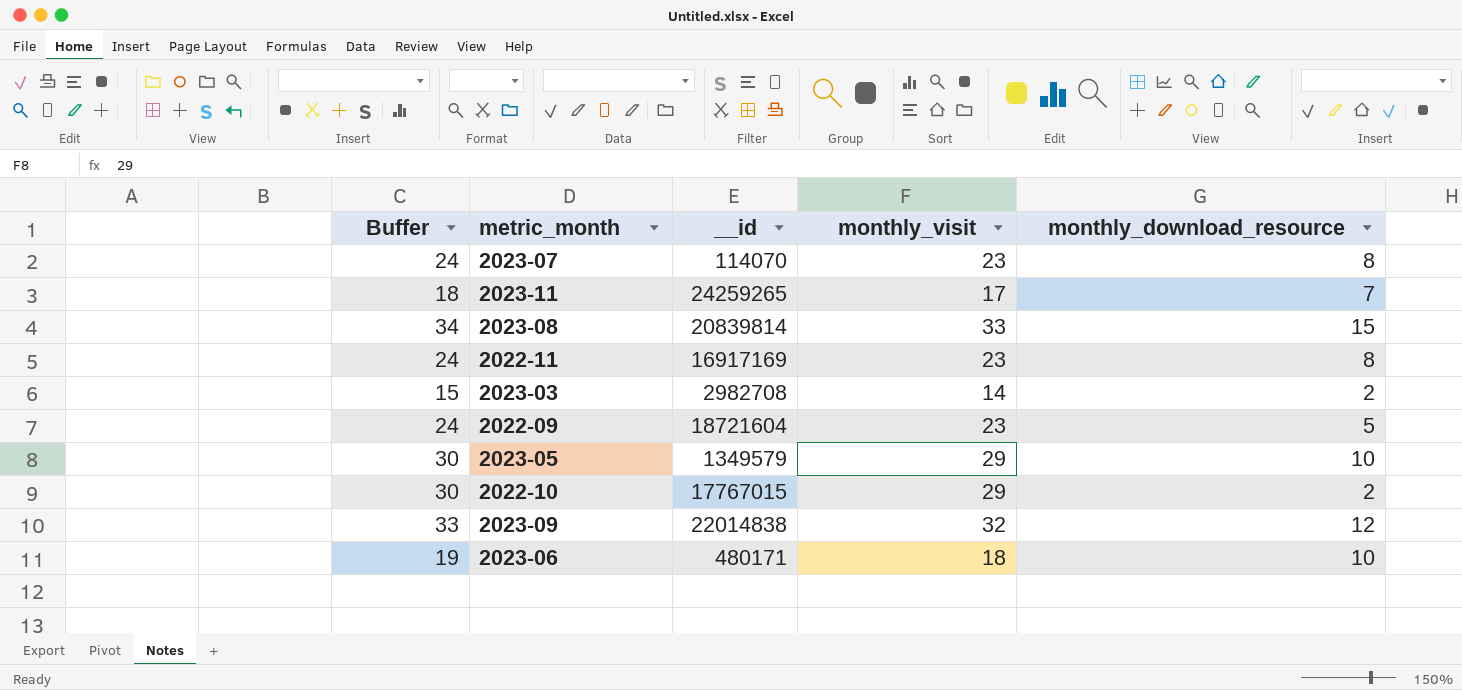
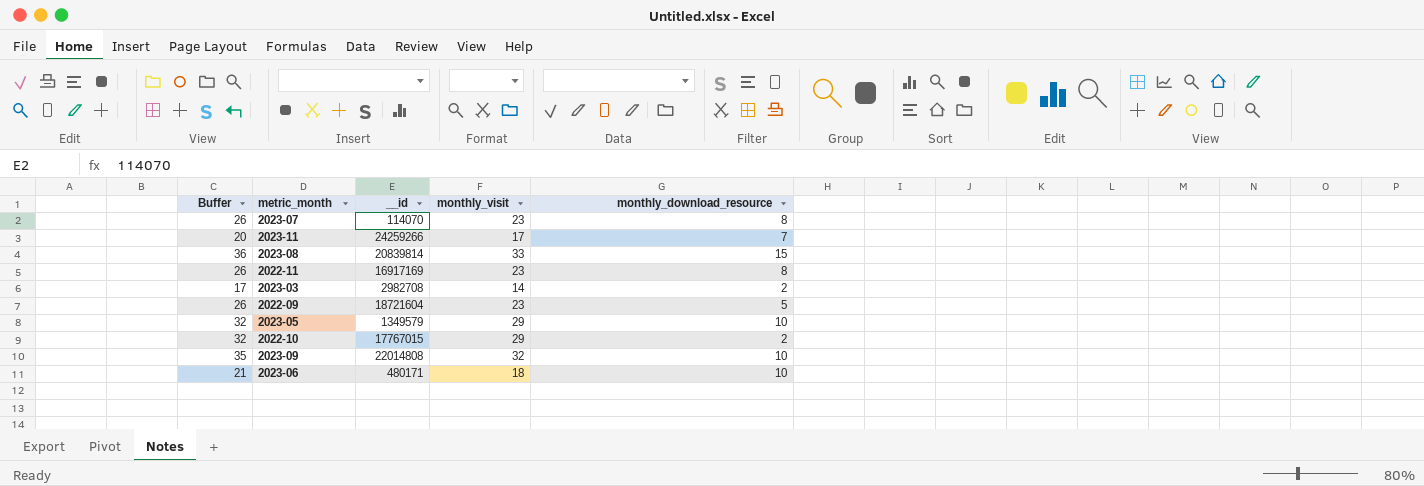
column Buffer | formula: [monthly_visit] + 1 -> [monthly_visit] + 3
2023-11 | __id: 24259265 -> 24259266
2023-09 | __id: 22014838 -> 22014808
2023-09 | monthly_download_resource: 12 -> 10

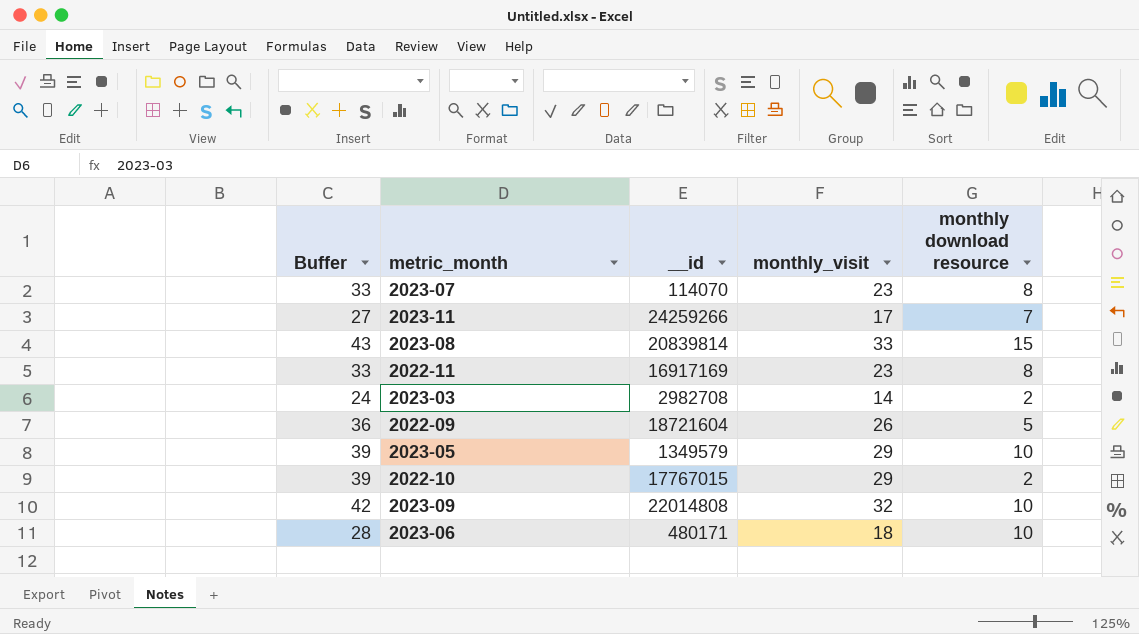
column Buffer | formula: [monthly_visit] + 3 -> [monthly_visit] + 10
column name: monthly_download_resource -> monthly download resource
2022-09 | monthly_visit: 23 -> 26

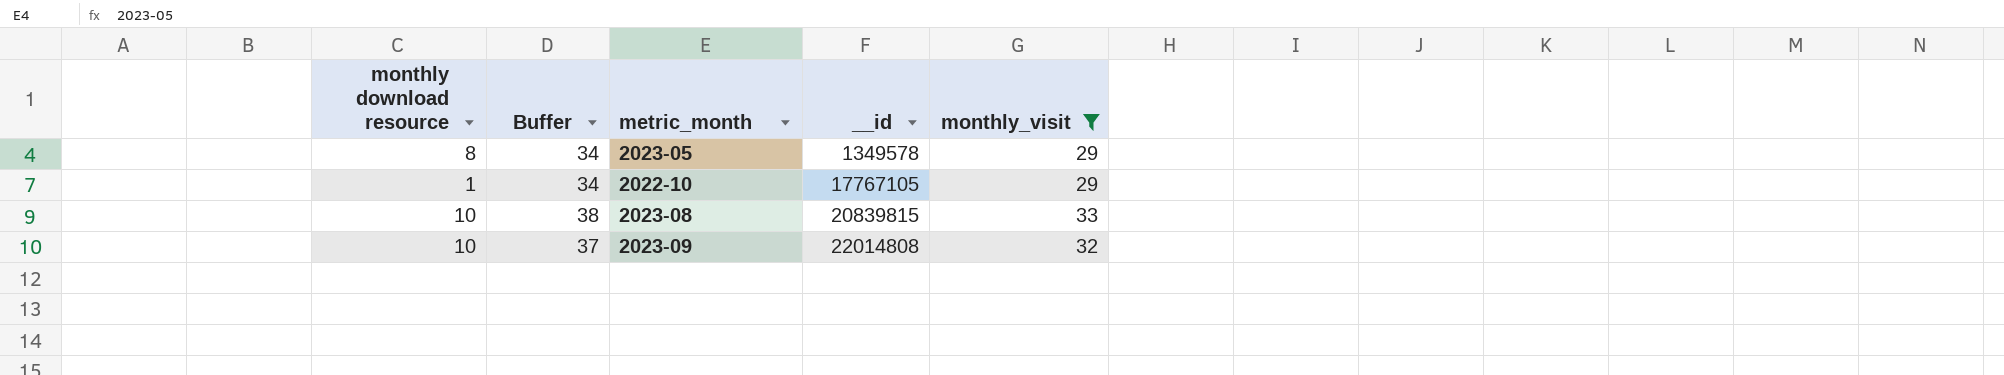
filter: none -> monthly_visit >= 29
row order: none -> __id ascending
column monthly download resource | position: 5 -> 1
column Buffer | formula: [monthly_visit] + 10 -> [monthly_visit] + 5
2023-05 | monthly download resource: 10 -> 8
2023-05 | __id: 1349579 -> 1349578
2022-10 | monthly download resource: 2 -> 1
2022-10 | __id: 17767015 -> 17767105
2023-08 | monthly download resource: 15 -> 10
2023-08 | __id: 20839814 -> 20839815

